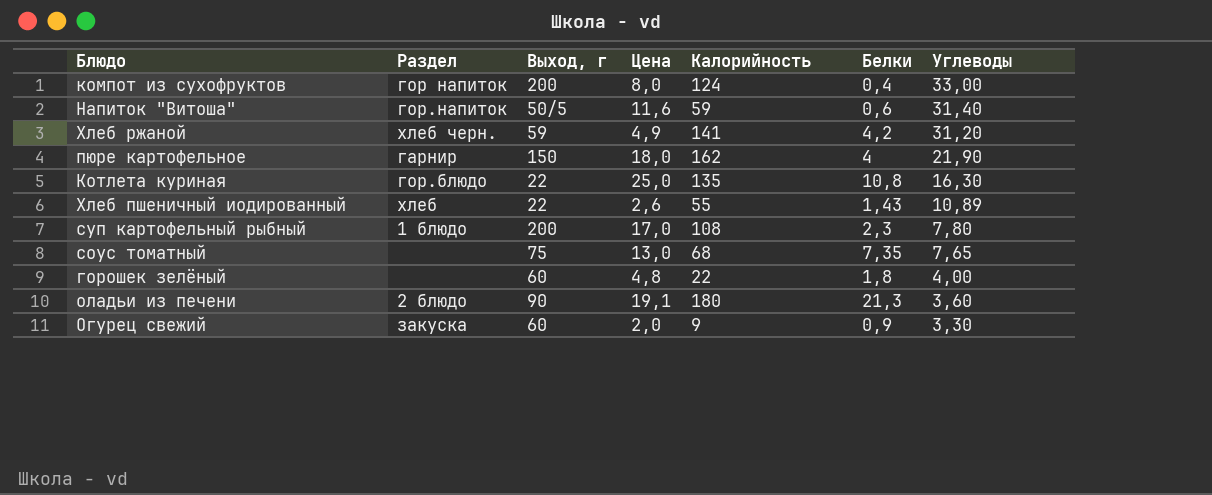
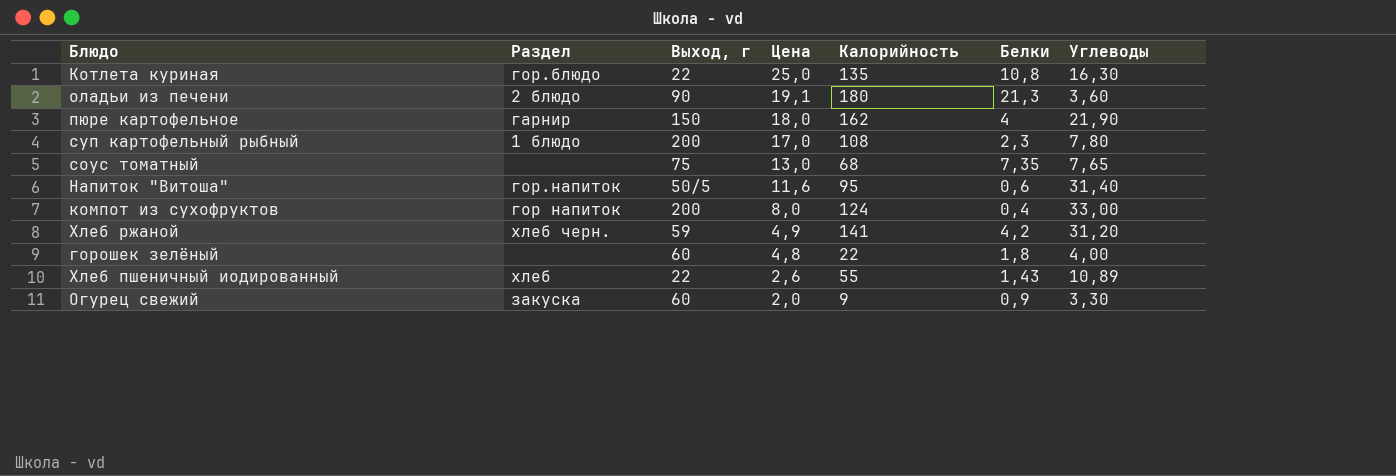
row order: Углеводы descending -> Цена descending
Напиток "Витоша" | Калорийность: 59 -> 95

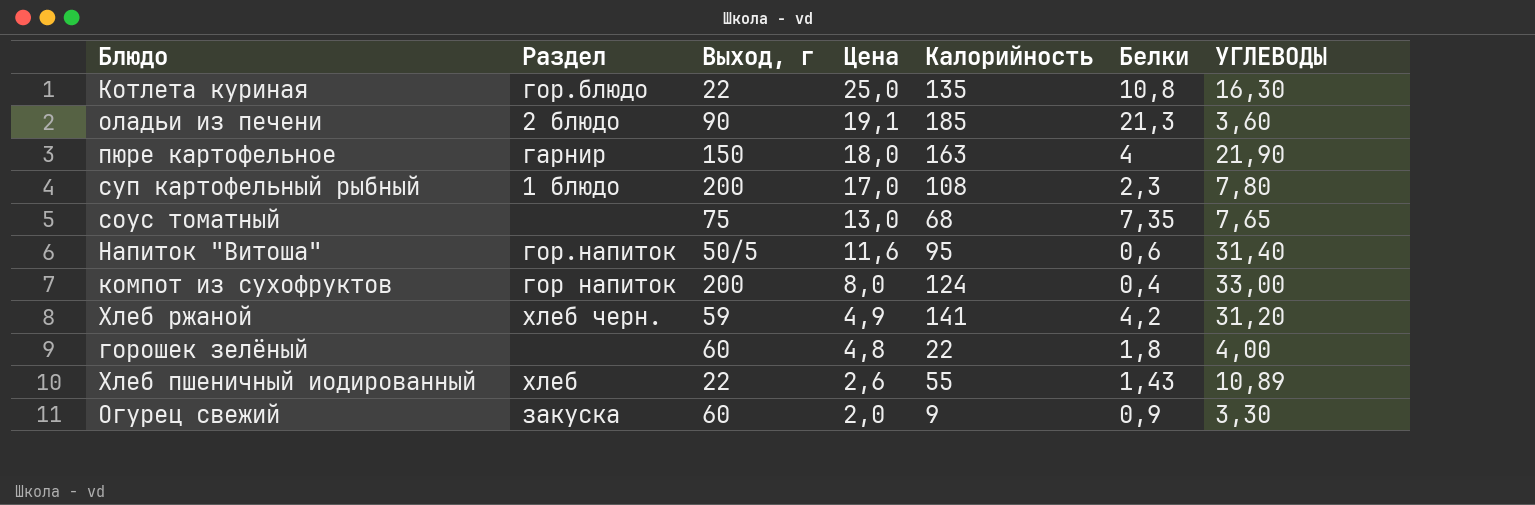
column name: Углеводы -> УГЛЕВОДЫ
оладьи из печени | Калорийность: 180 -> 185
пюре картофельное | Калорийность: 162 -> 163

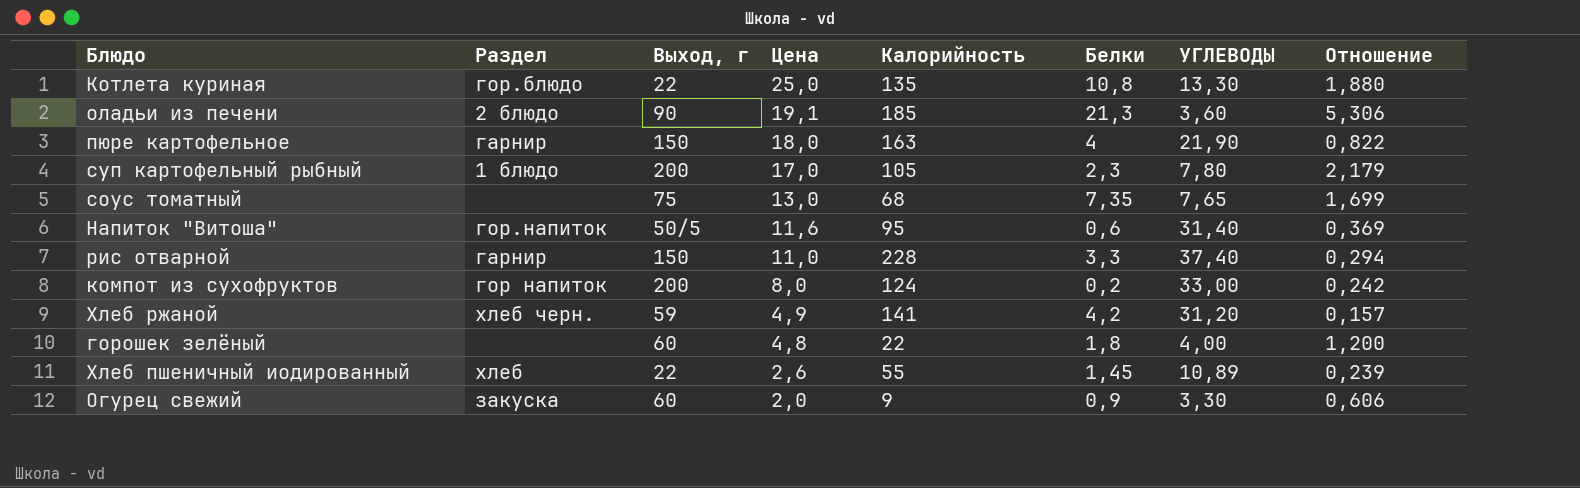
column Отношение | formula: none -> [Цена] / [УГЛЕВОДЫ]
Котлета куриная | УГЛЕВОДЫ: 16,30 -> 13,30
суп картофельный рыбный | Калорийность: 108 -> 105
row рис отварной: none -> гарнир | 150 | 11,0 | 228 | 3,3 | 37,40 | 0,294
компот из сухофруктов | Белки: 0,4 -> 0,2
Хлеб пшеничный иодированный | Белки: 1,43 -> 1,45

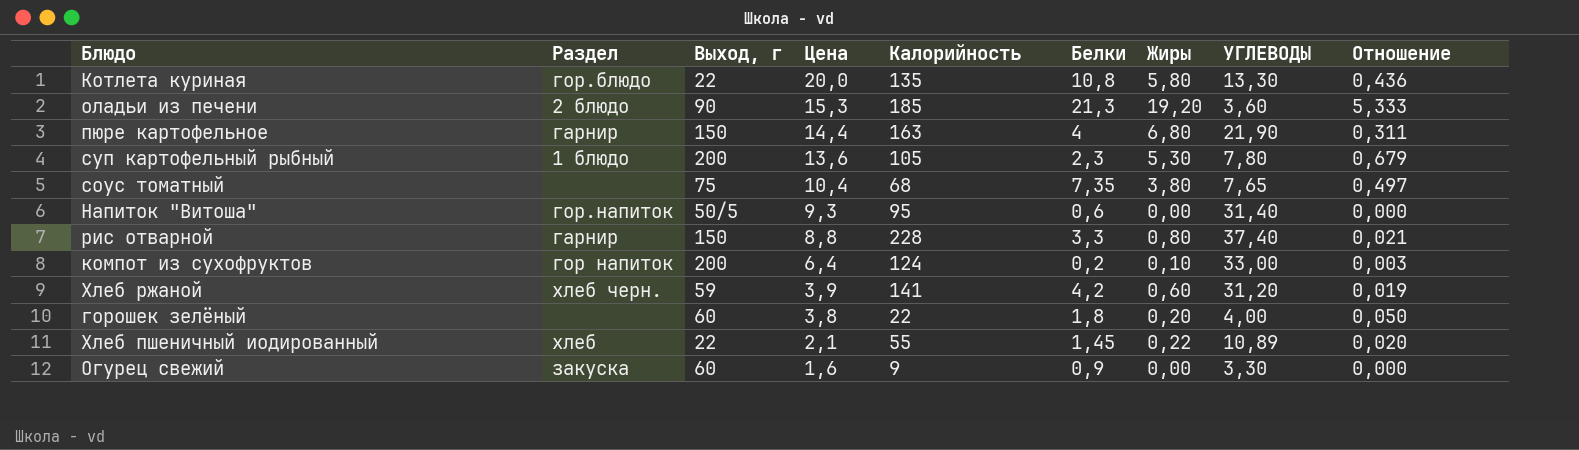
column Жиры | position: none -> 7
column Отношение | formula: [Цена] / [УГЛЕВОДЫ] -> [Жиры] / [УГЛЕВОДЫ]
Котлета куриная | Цена: 25,0 -> 20,0
оладьи из печени | Цена: 19,1 -> 15,3
пюре картофельное | Цена: 18,0 -> 14,4
суп картофельный рыбный | Цена: 17,0 -> 13,6
соус томатный | Цена: 13,0 -> 10,4
Напиток "Витоша" | Цена: 11,6 -> 9,3
рис отварной | Цена: 11,0 -> 8,8
компот из сухофруктов | Цена: 8,0 -> 6,4
Хлеб ржаной | Цена: 4,9 -> 3,9
горошек зелёный | Цена: 4,8 -> 3,8
Хлеб пшеничный иодированный | Цена: 2,6 -> 2,1
Огурец свежий | Цена: 2,0 -> 1,6

